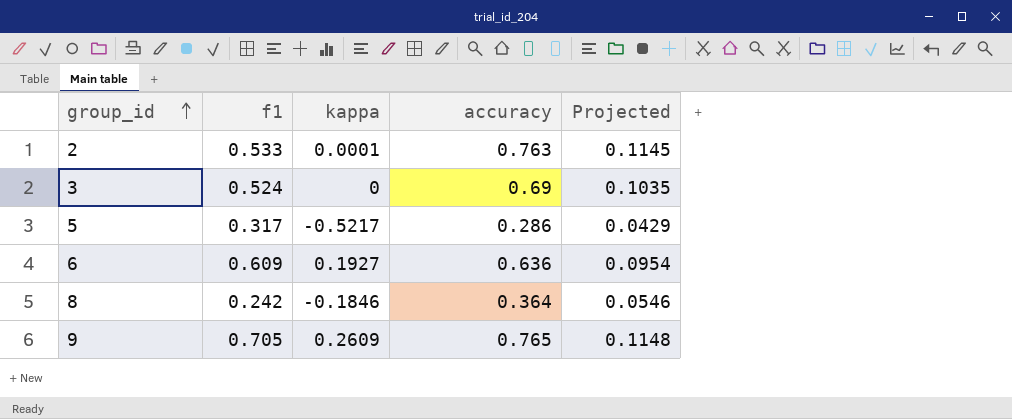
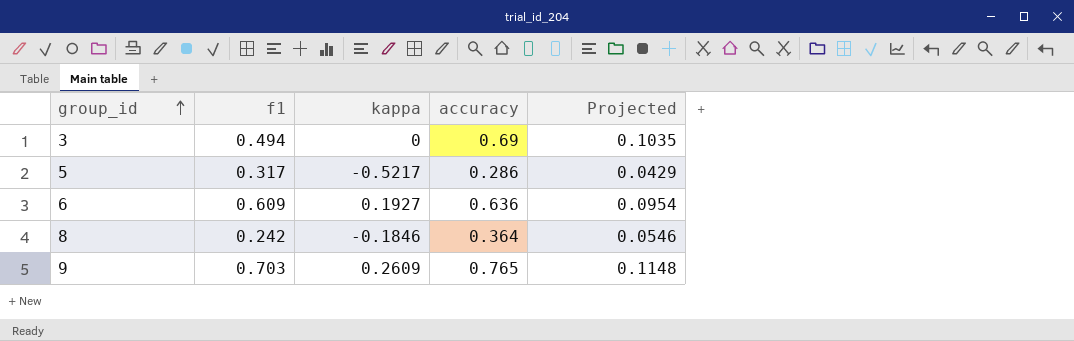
row 2: 0.533 | 0.0001 | 0.763 | 0.1145 -> none
3 | f1: 0.524 -> 0.494
9 | f1: 0.705 -> 0.703

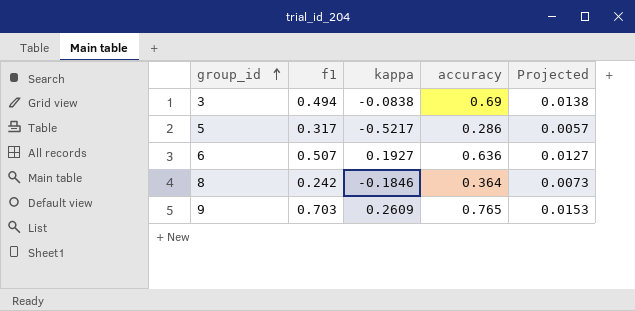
column Projected | formula: [accuracy] * 0.15 -> [accuracy] * 0.02
3 | kappa: 0 -> -0.0838
6 | f1: 0.609 -> 0.507

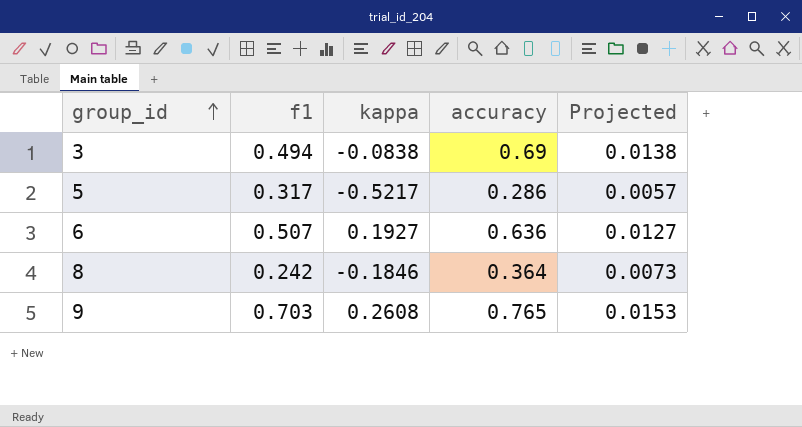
9 | kappa: 0.2609 -> 0.2608

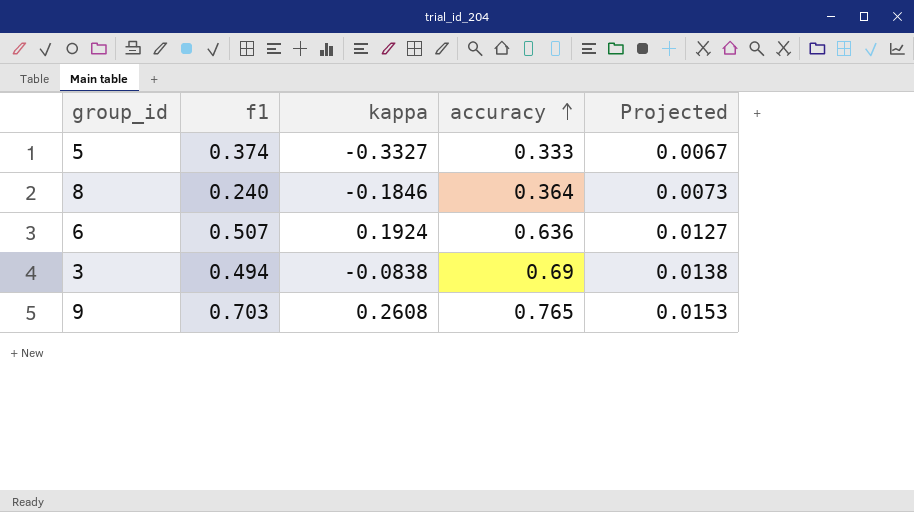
row order: group_id ascending -> accuracy ascending
5 | f1: 0.317 -> 0.374
5 | kappa: -0.5217 -> -0.3327
5 | accuracy: 0.286 -> 0.333
5 | Projected: 0.0057 -> 0.0067
8 | f1: 0.242 -> 0.240
6 | kappa: 0.1927 -> 0.1924

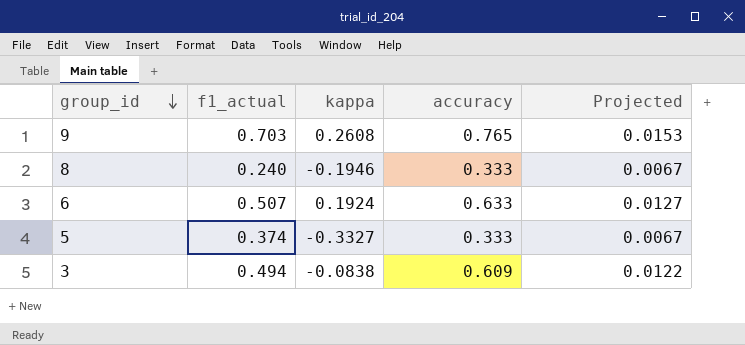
row order: accuracy ascending -> group_id descending
column name: f1 -> f1_actual
8 | kappa: -0.1846 -> -0.1946
8 | accuracy: 0.364 -> 0.333
8 | Projected: 0.0073 -> 0.0067
6 | accuracy: 0.636 -> 0.633
3 | accuracy: 0.69 -> 0.609
3 | Projected: 0.0138 -> 0.0122

